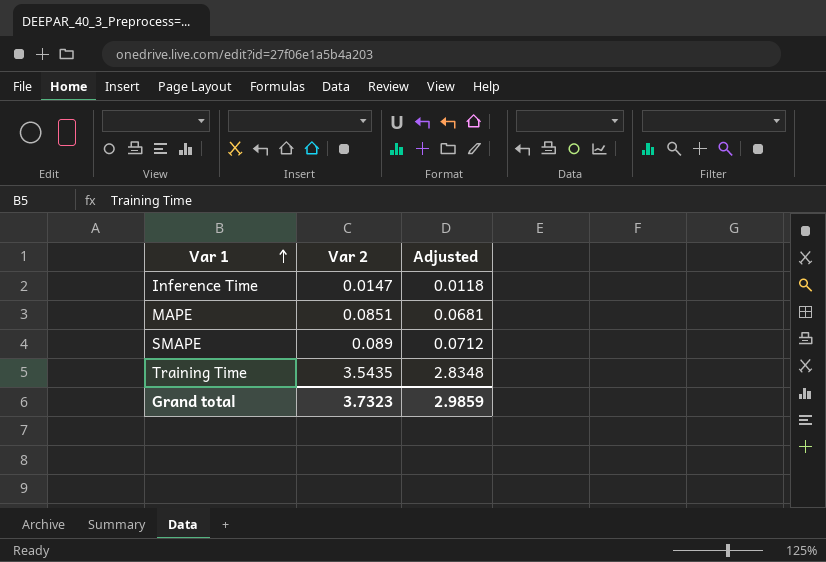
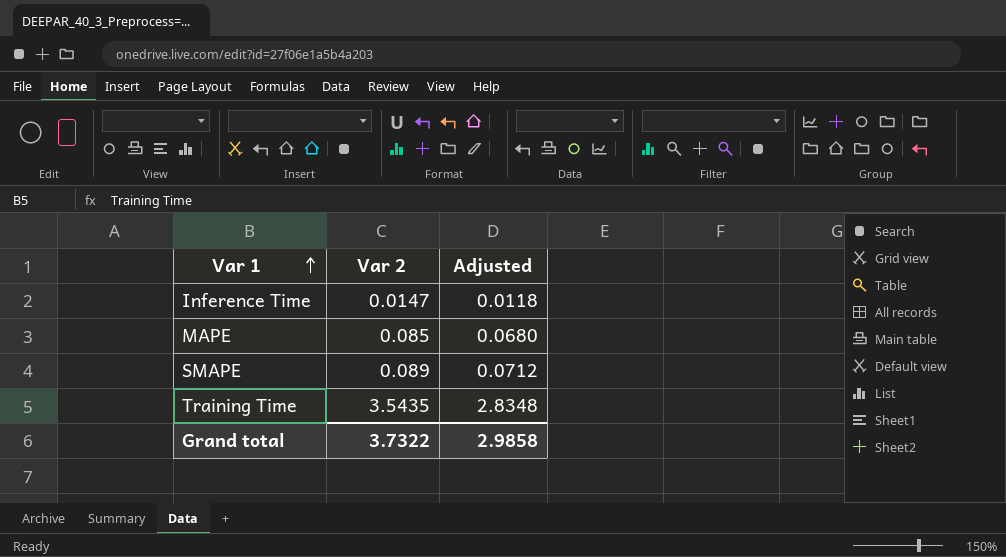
MAPE | Var 2: 0.0851 -> 0.085
MAPE | Adjusted: 0.0681 -> 0.0680
Grand total | Var 2: 3.7323 -> 3.7322
Grand total | Adjusted: 2.9859 -> 2.9858

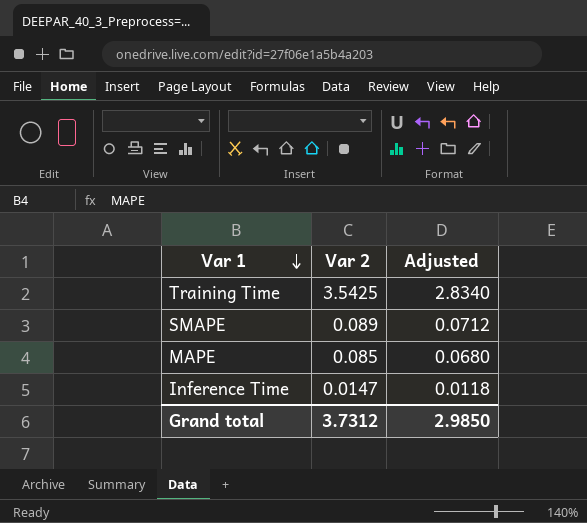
row order: Var 1 ascending -> Var 1 descending
Training Time | Var 2: 3.5435 -> 3.5425
Training Time | Adjusted: 2.8348 -> 2.8340
Grand total | Var 2: 3.7322 -> 3.7312
Grand total | Adjusted: 2.9858 -> 2.9850

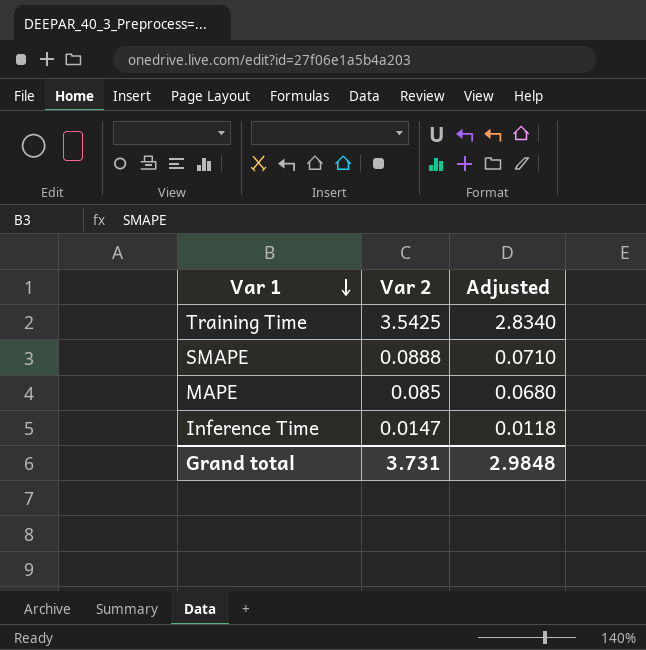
SMAPE | Var 2: 0.089 -> 0.0888
SMAPE | Adjusted: 0.0712 -> 0.0710
Grand total | Var 2: 3.7312 -> 3.731
Grand total | Adjusted: 2.9850 -> 2.9848

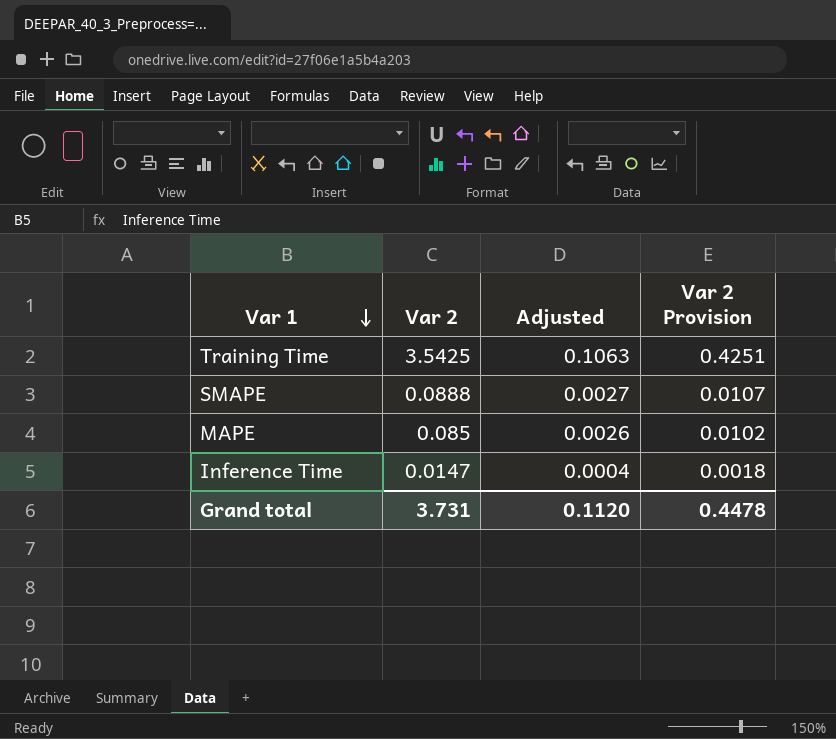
column Adjusted | formula: [Var 2] * 0.8 -> [Var 2] * 0.03
column Var 2 Provision | formula: none -> [Var 2] * 0.12
Grand total | Adjusted: 2.9848 -> 0.1120

